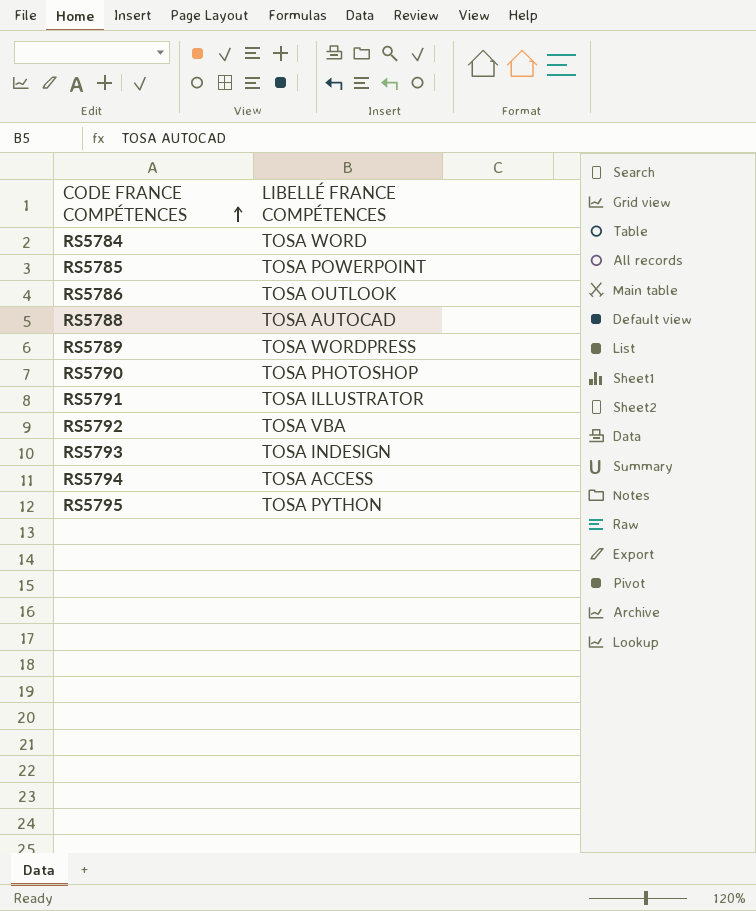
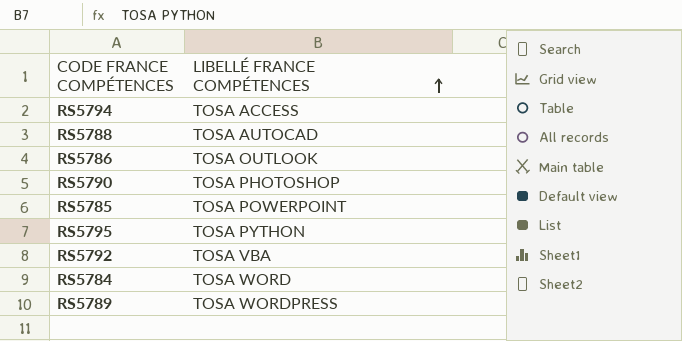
row order: CODE FRANCE COMPÉTENCES ascending -> LIBELLÉ FRANCE COMPÉTENCES ascending
row RS5791: TOSA ILLUSTRATOR -> none
row RS5793: TOSA INDESIGN -> none

